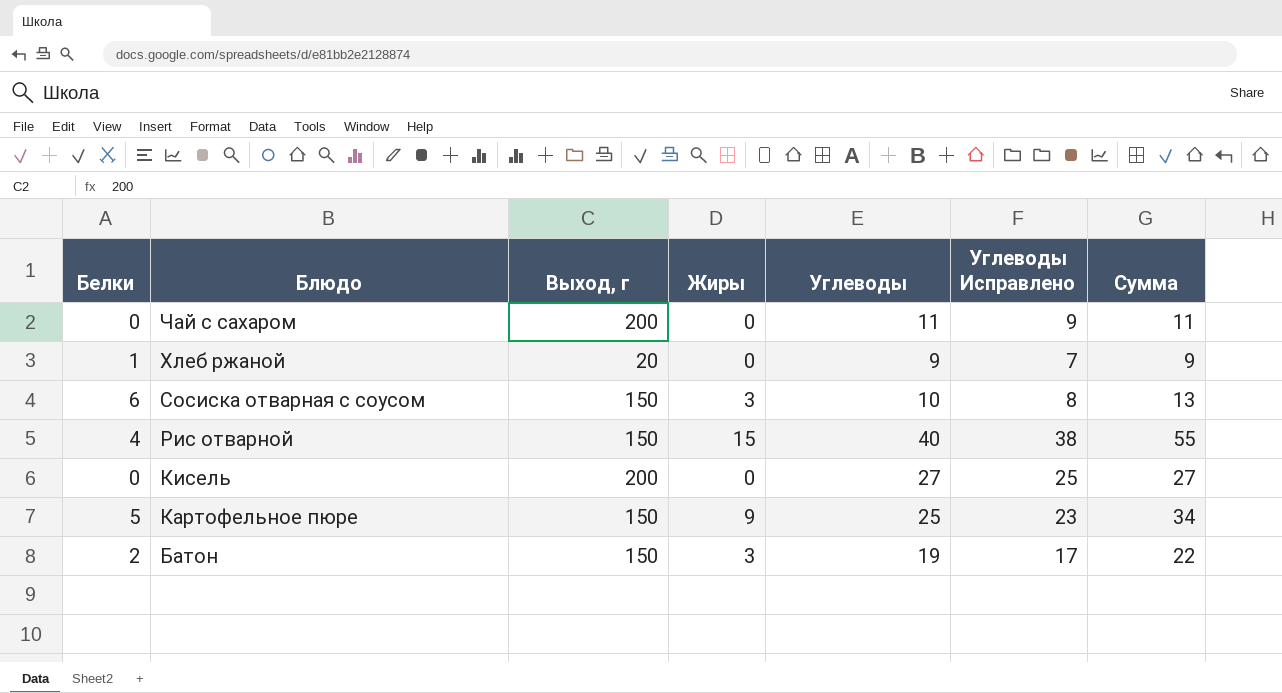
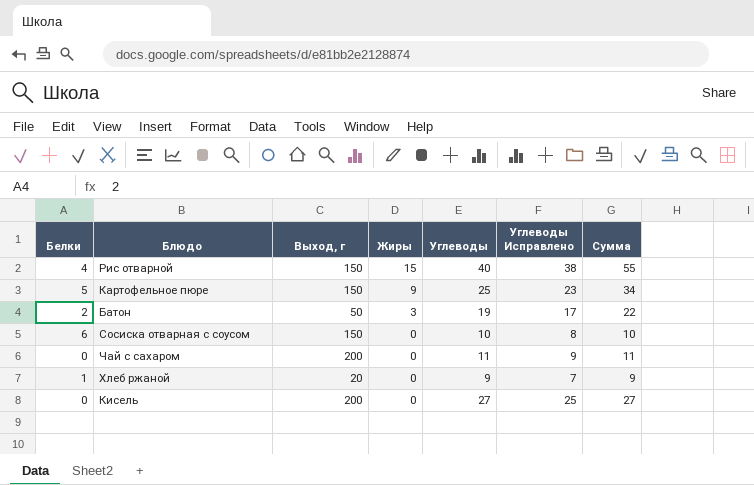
row order: Блюдо descending -> Жиры descending
Батон | Выход, г: 150 -> 50
Сосиска отварная с соусом | Жиры: 3 -> 0
Сосиска отварная с соусом | Сумма: 13 -> 10

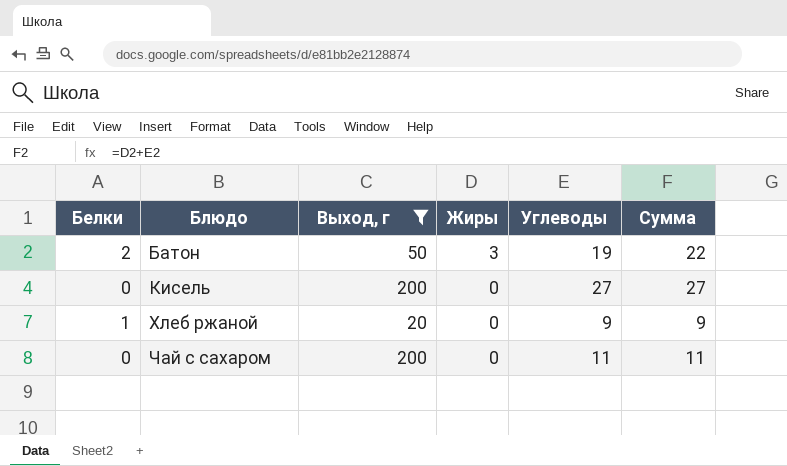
filter: none -> Выход, г != 150
row order: Жиры descending -> Блюдо ascending
column Углеводы Исправлено | formula: [Углеводы] - 2 -> none

